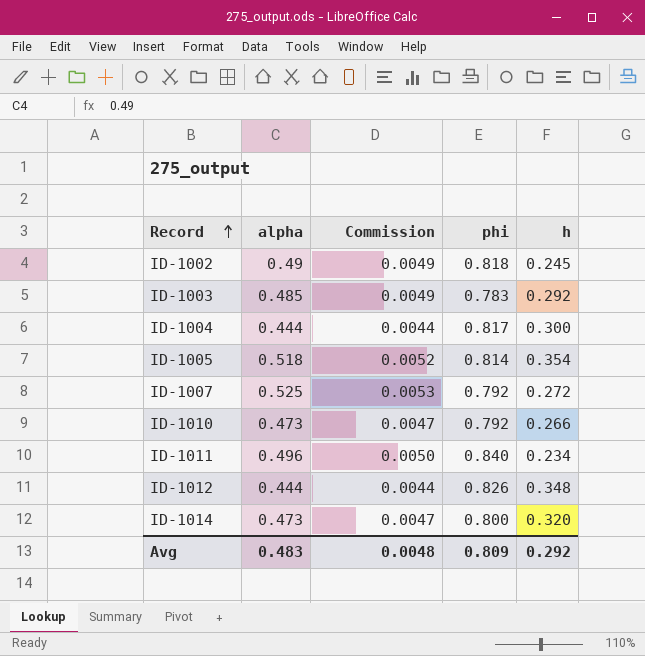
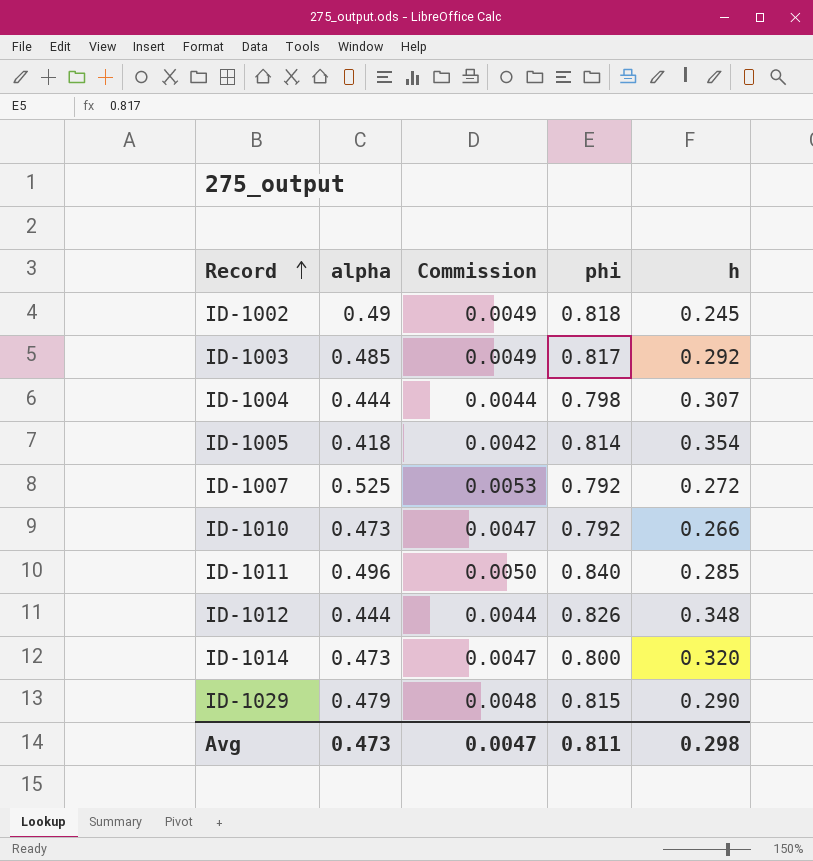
ID-1003 | phi: 0.783 -> 0.817
ID-1004 | phi: 0.817 -> 0.798
ID-1004 | h: 0.300 -> 0.307
ID-1005 | alpha: 0.518 -> 0.418
ID-1005 | Commission: 0.0052 -> 0.0042
ID-1011 | h: 0.234 -> 0.285
row ID-1029: none -> 0.479 | 0.0048 | 0.815 | 0.290
Avg | alpha: 0.483 -> 0.473
Avg | Commission: 0.0048 -> 0.0047
Avg | phi: 0.809 -> 0.811
Avg | h: 0.292 -> 0.298

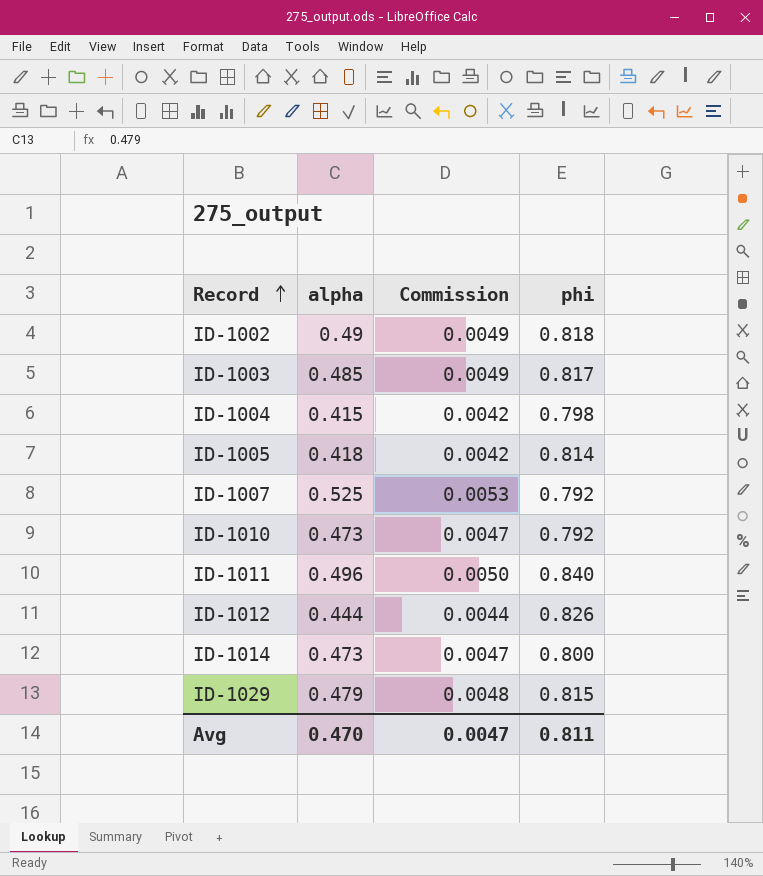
column h | position: 5 -> none
ID-1004 | alpha: 0.444 -> 0.415
ID-1004 | Commission: 0.0044 -> 0.0042
Avg | alpha: 0.473 -> 0.470

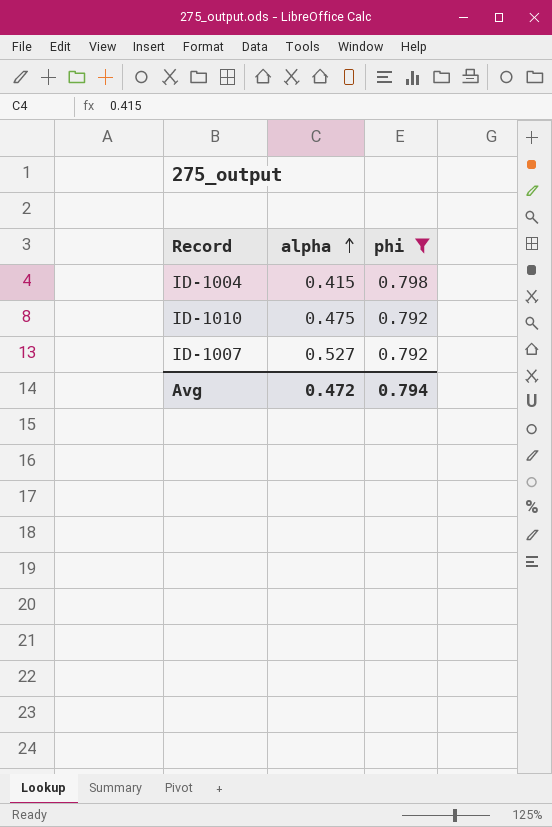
filter: none -> phi <= 0.798
row order: Record ascending -> alpha ascending
column Commission | formula: [alpha] * 0.01 -> none
ID-1010 | alpha: 0.473 -> 0.475
ID-1007 | alpha: 0.525 -> 0.527
Avg | alpha: 0.470 -> 0.472
Avg | phi: 0.811 -> 0.794

